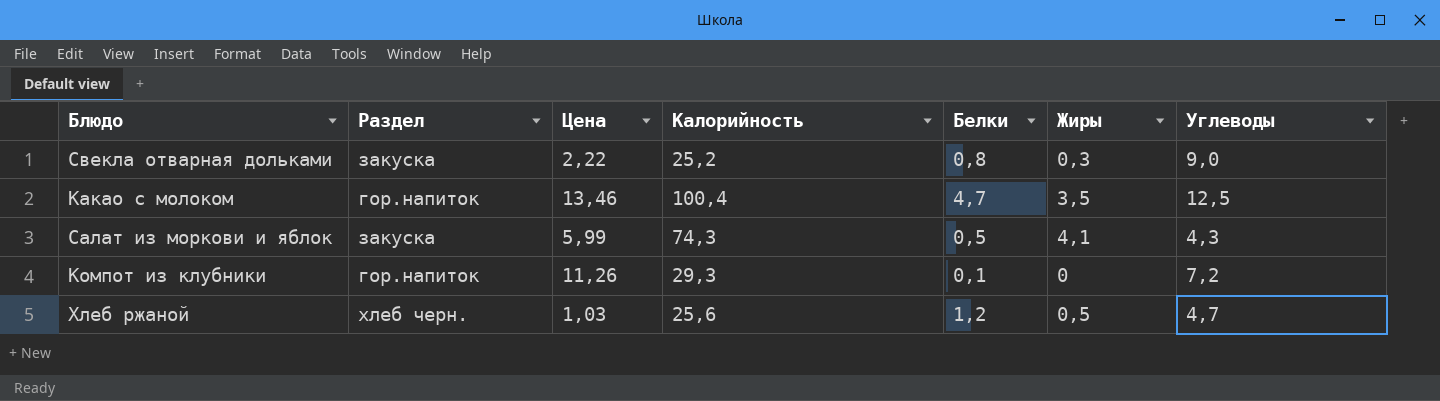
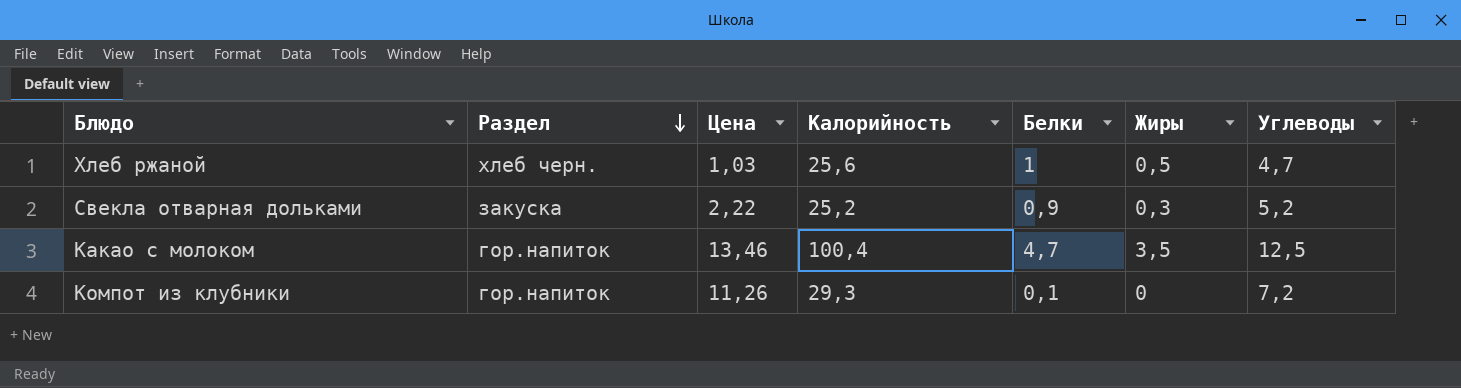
row order: none -> Раздел descending
row Салат из моркови и яблок: закуска | 5,99 | 74,3 | 0,5 | 4,1 | 4,3 -> none
Хлеб ржаной | Белки: 1,2 -> 1
Свекла отварная дольками | Белки: 0,8 -> 0,9
Свекла отварная дольками | Углеводы: 9,0 -> 5,2

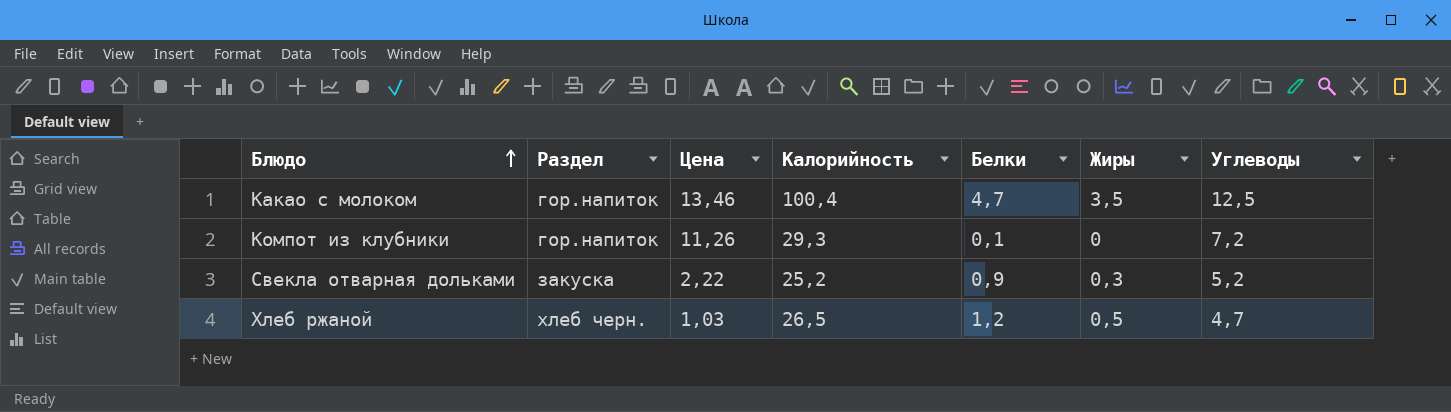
row order: Раздел descending -> Блюдо ascending
Хлеб ржаной | Калорийность: 25,6 -> 26,5
Хлеб ржаной | Белки: 1 -> 1,2

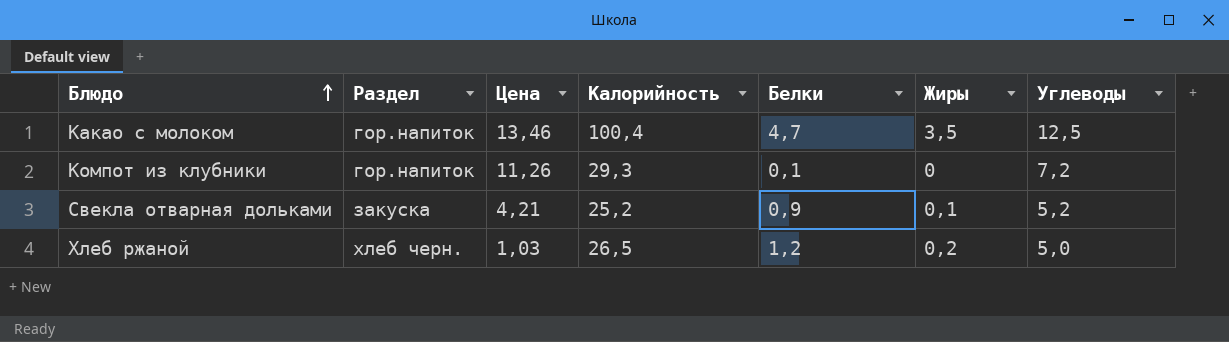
Свекла отварная дольками | Цена: 2,22 -> 4,21
Свекла отварная дольками | Жиры: 0,3 -> 0,1
Хлеб ржаной | Жиры: 0,5 -> 0,2
Хлеб ржаной | Углеводы: 4,7 -> 5,0

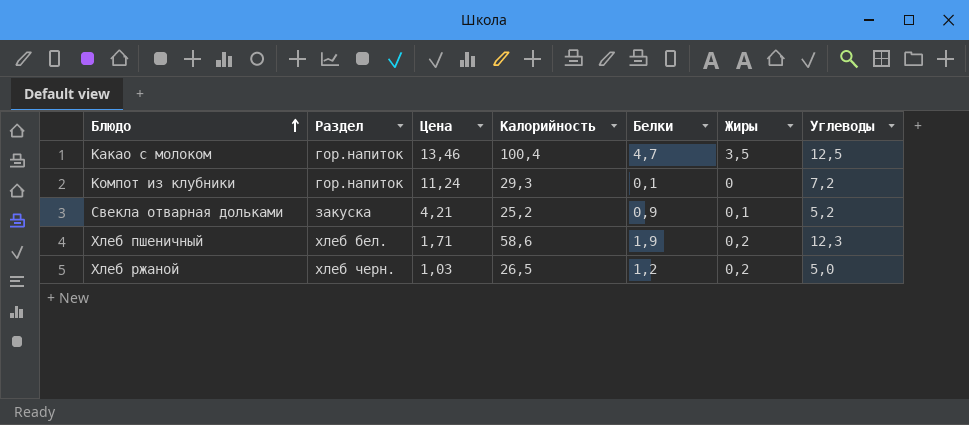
Компот из клубники | Цена: 11,26 -> 11,24
row Хлеб пшеничный: none -> хлеб бел. | 1,71 | 58,6 | 1,9 | 0,2 | 12,3

